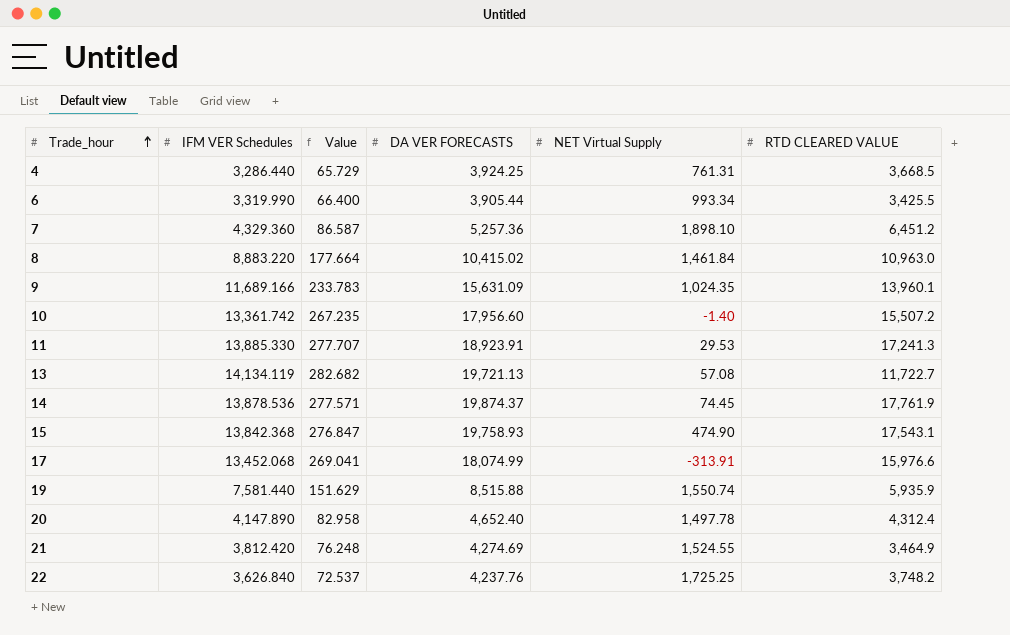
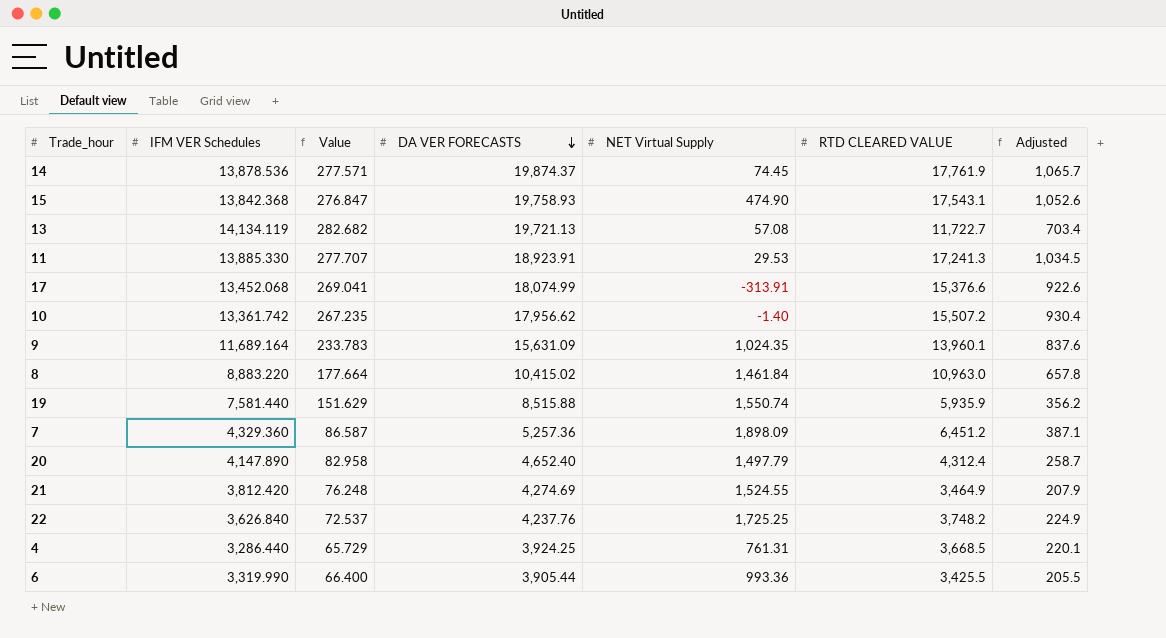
row order: Trade_hour ascending -> DA VER FORECASTS descending
column Adjusted | formula: none -> [RTD CLEARED VALUE] * 0.06
17 | RTD CLEARED VALUE: 15,976.6 -> 15,376.6
10 | DA VER FORECASTS: 17,956.60 -> 17,956.62
9 | IFM VER Schedules: 11,689.166 -> 11,689.164
7 | NET Virtual Supply: 1,898.10 -> 1,898.09
20 | NET Virtual Supply: 1,497.78 -> 1,497.79
6 | NET Virtual Supply: 993.34 -> 993.36

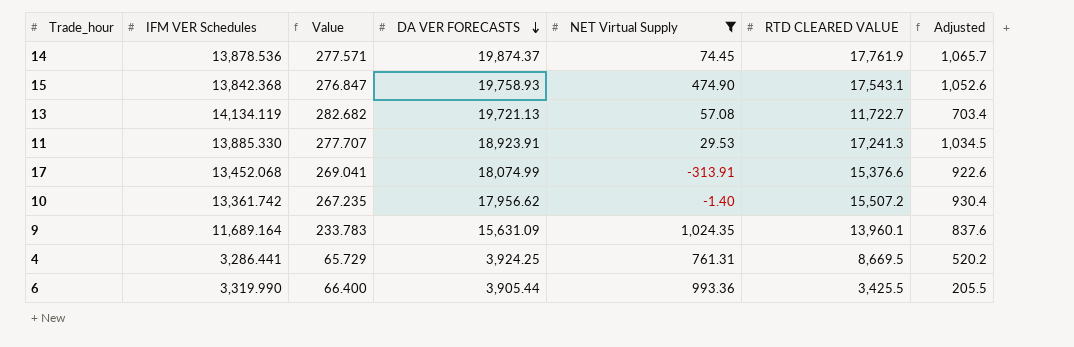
filter: none -> NET Virtual Supply <= 1,024.35
4 | IFM VER Schedules: 3,286.440 -> 3,286.441
4 | RTD CLEARED VALUE: 3,668.5 -> 8,669.5
4 | Adjusted: 220.1 -> 520.2

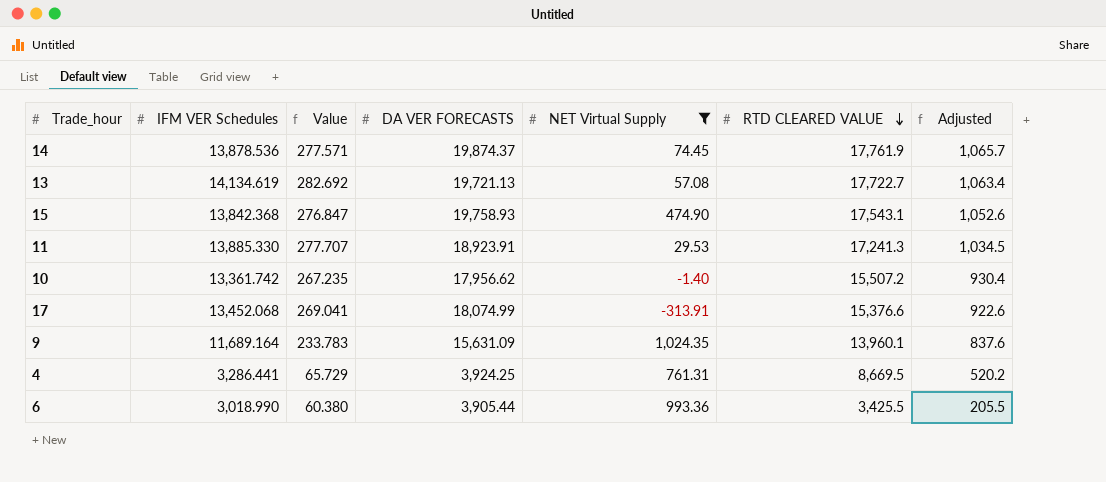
row order: DA VER FORECASTS descending -> RTD CLEARED VALUE descending
13 | IFM VER Schedules: 14,134.119 -> 14,134.619
13 | Value: 282.682 -> 282.692
13 | RTD CLEARED VALUE: 11,722.7 -> 17,722.7
13 | Adjusted: 703.4 -> 1,063.4
6 | IFM VER Schedules: 3,319.990 -> 3,018.990
6 | Value: 66.400 -> 60.380

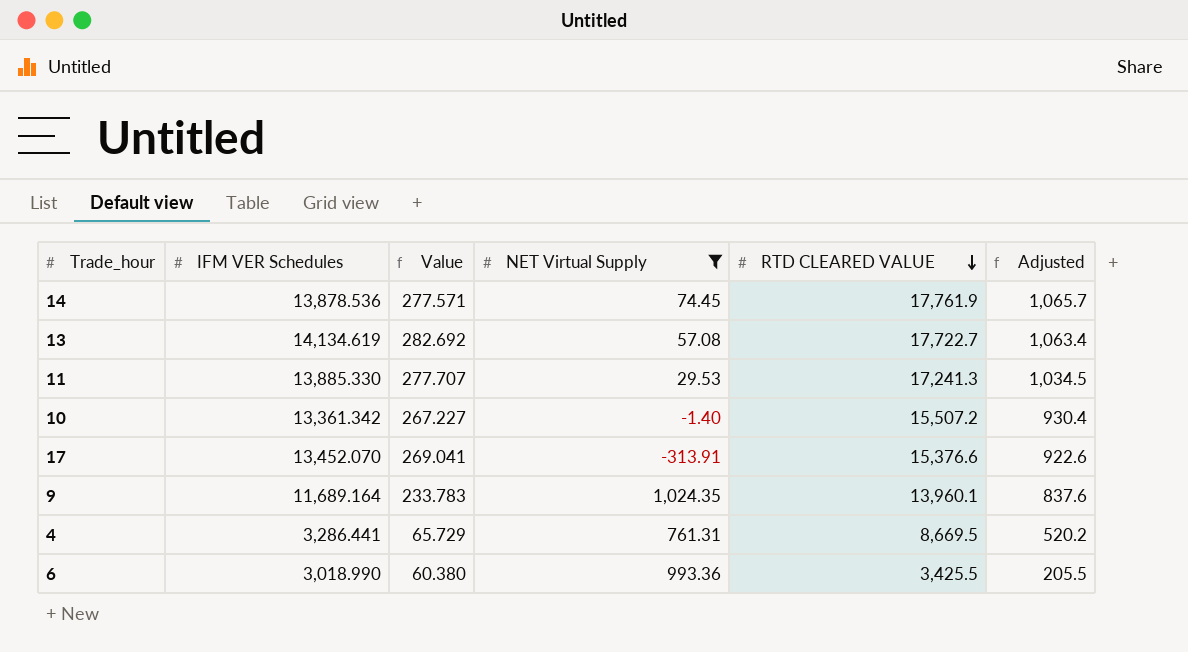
column DA VER FORECASTS | position: 4 -> none
row 15: 13,842.368 | 276.847 | 19,758.93 | 474.90 | 17,543.1 | 1,052.6 -> none
10 | IFM VER Schedules: 13,361.742 -> 13,361.342
10 | Value: 267.235 -> 267.227
17 | IFM VER Schedules: 13,452.068 -> 13,452.070

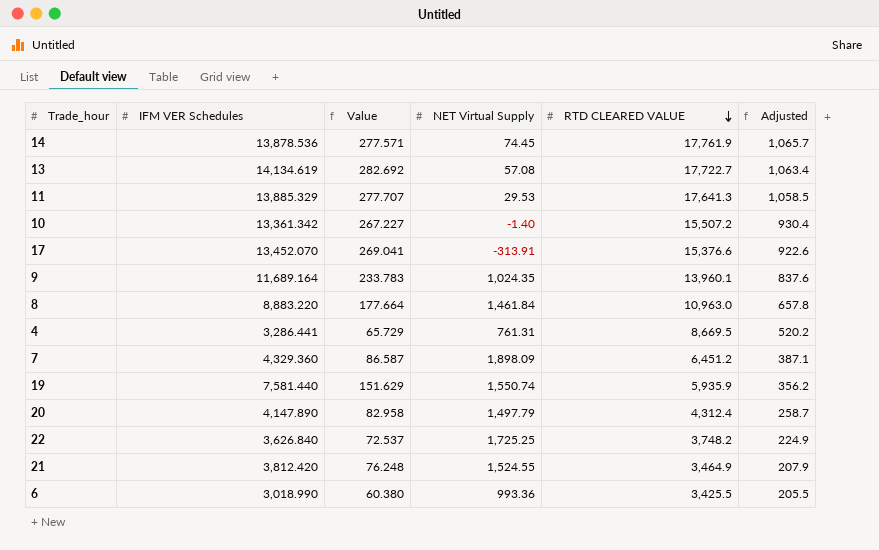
filter: NET Virtual Supply <= 1,024.35 -> none
11 | IFM VER Schedules: 13,885.330 -> 13,885.329
11 | RTD CLEARED VALUE: 17,241.3 -> 17,641.3
11 | Adjusted: 1,034.5 -> 1,058.5

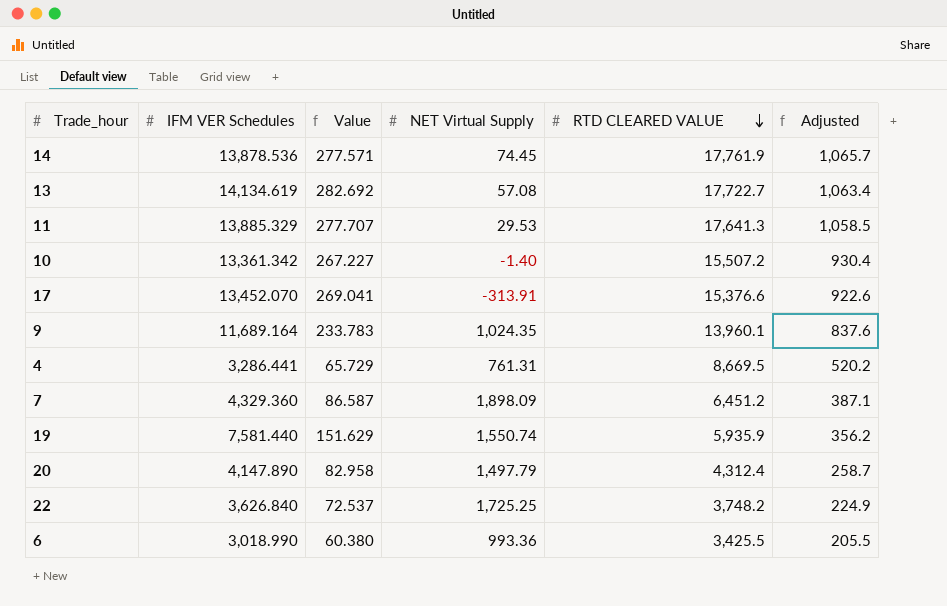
row 8: 8,883.220 | 177.664 | 1,461.84 | 10,963.0 | 657.8 -> none
row 21: 3,812.420 | 76.248 | 1,524.55 | 3,464.9 | 207.9 -> none

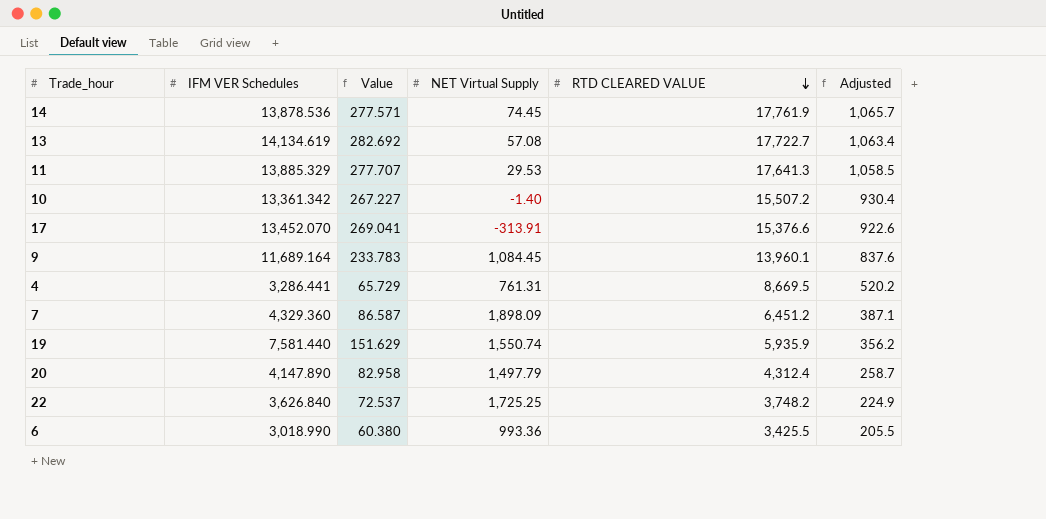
9 | NET Virtual Supply: 1,024.35 -> 1,084.45

